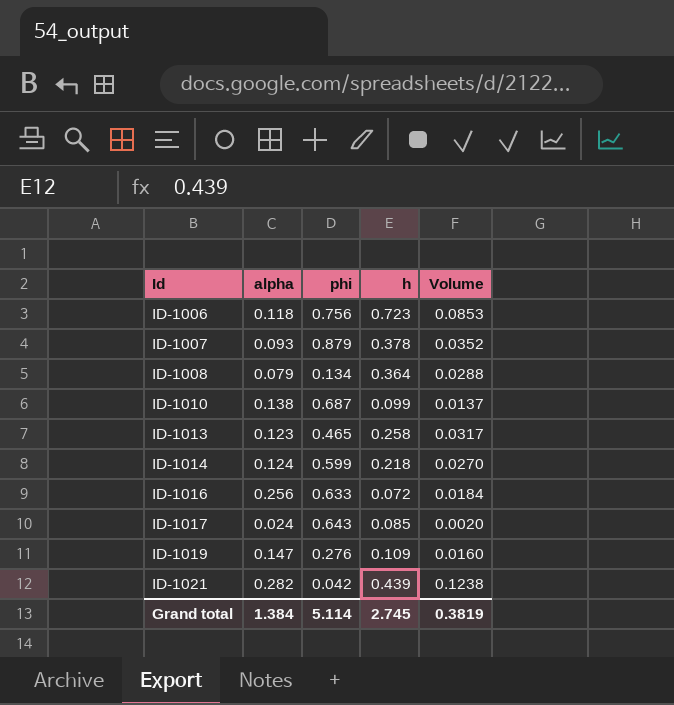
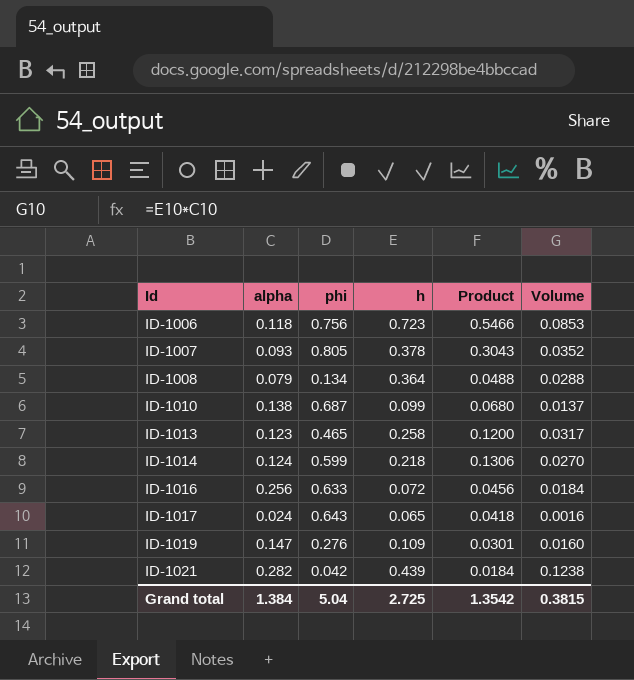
column Product | formula: none -> [phi] * [h]
ID-1007 | phi: 0.879 -> 0.805
ID-1017 | h: 0.085 -> 0.065
ID-1017 | Volume: 0.0020 -> 0.0016
Grand total | phi: 5.114 -> 5.04
Grand total | h: 2.745 -> 2.725
Grand total | Volume: 0.3819 -> 0.3815

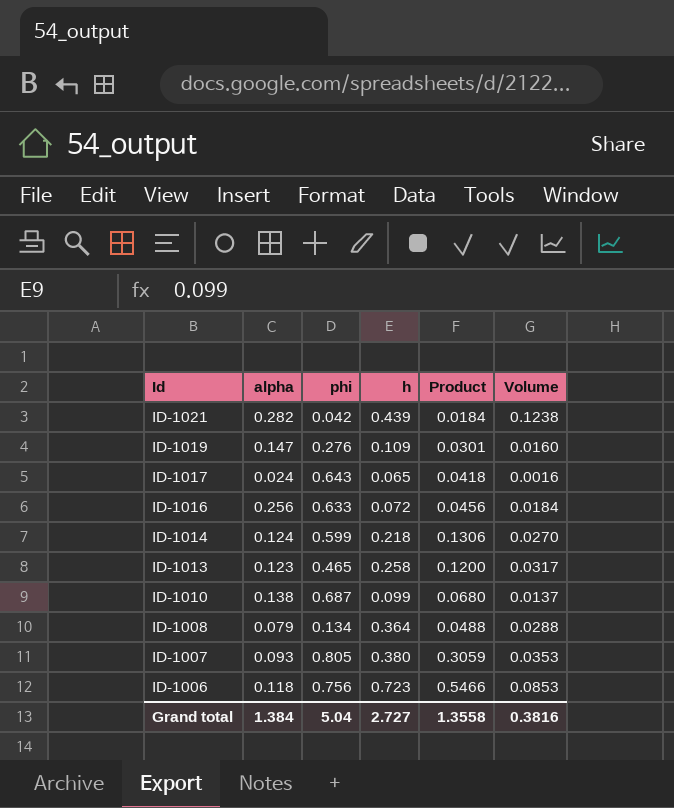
row order: Id ascending -> Id descending
ID-1007 | h: 0.378 -> 0.380
ID-1007 | Product: 0.3043 -> 0.3059
ID-1007 | Volume: 0.0352 -> 0.0353
Grand total | h: 2.725 -> 2.727
Grand total | Product: 1.3542 -> 1.3558
Grand total | Volume: 0.3815 -> 0.3816

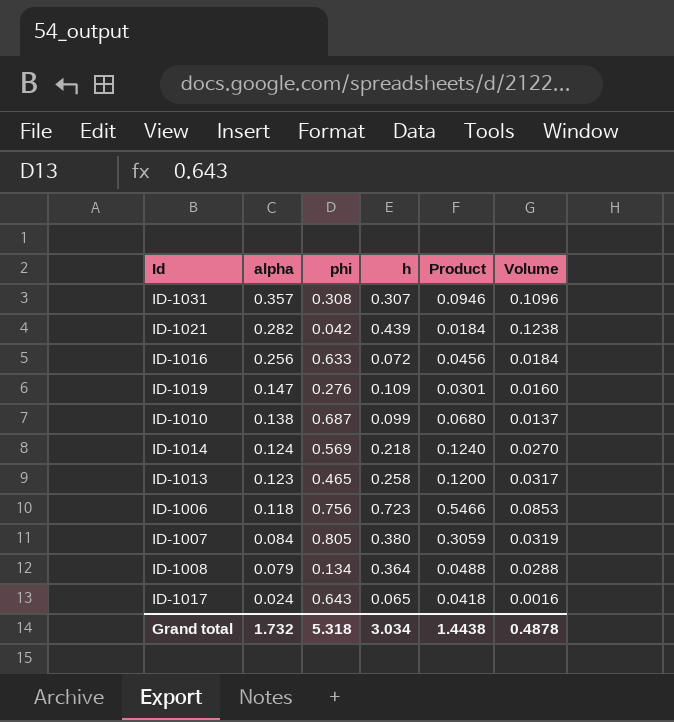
row order: Id descending -> alpha descending
row ID-1031: none -> 0.357 | 0.308 | 0.307 | 0.0946 | 0.1096
ID-1014 | phi: 0.599 -> 0.569
ID-1014 | Product: 0.1306 -> 0.1240
ID-1007 | alpha: 0.093 -> 0.084
ID-1007 | Volume: 0.0353 -> 0.0319
Grand total | alpha: 1.384 -> 1.732
Grand total | phi: 5.04 -> 5.318
Grand total | h: 2.727 -> 3.034
Grand total | Product: 1.3558 -> 1.4438
Grand total | Volume: 0.3816 -> 0.4878

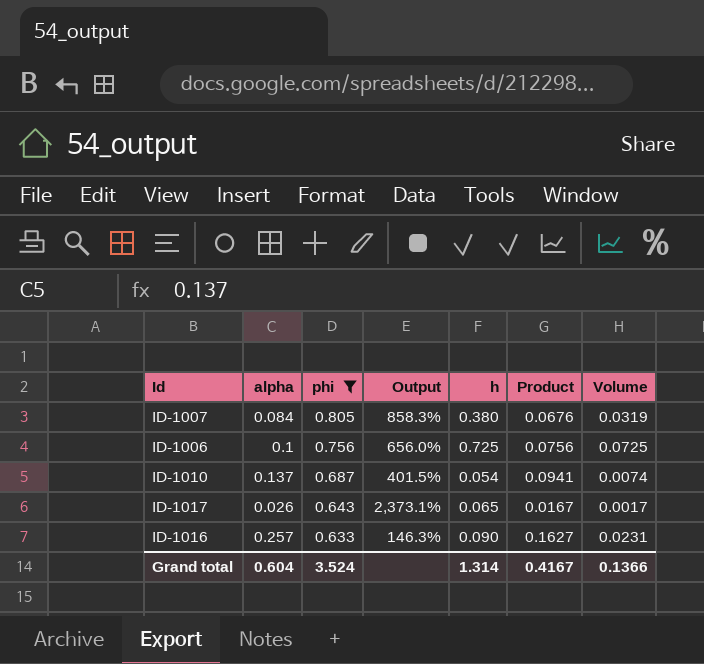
filter: none -> phi >= 0.633
row order: alpha descending -> phi descending
column Output | formula: none -> ([phi] - [alpha]) / [alpha]
column Product | formula: [phi] * [h] -> [alpha] * [phi]
ID-1006 | alpha: 0.118 -> 0.1
ID-1006 | h: 0.723 -> 0.725
ID-1006 | Volume: 0.0853 -> 0.0725
ID-1010 | alpha: 0.138 -> 0.137
ID-1010 | h: 0.099 -> 0.054
ID-1010 | Volume: 0.0137 -> 0.0074
ID-1017 | alpha: 0.024 -> 0.026
ID-1017 | Volume: 0.0016 -> 0.0017
ID-1016 | alpha: 0.256 -> 0.257
ID-1016 | h: 0.072 -> 0.090
ID-1016 | Volume: 0.0184 -> 0.0231
Grand total | alpha: 1.732 -> 0.604
Grand total | phi: 5.318 -> 3.524
Grand total | h: 3.034 -> 1.314
Grand total | Product: 1.4438 -> 0.4167
Grand total | Volume: 0.4878 -> 0.1366

